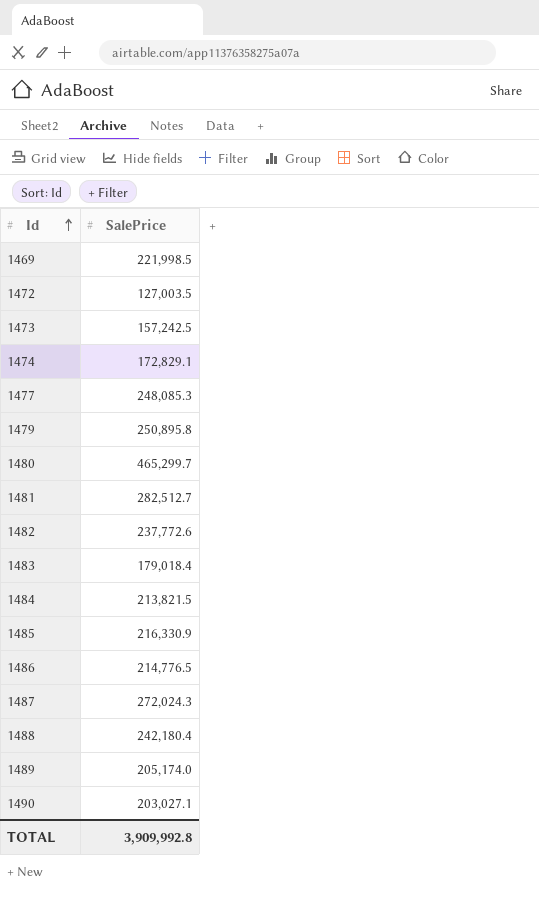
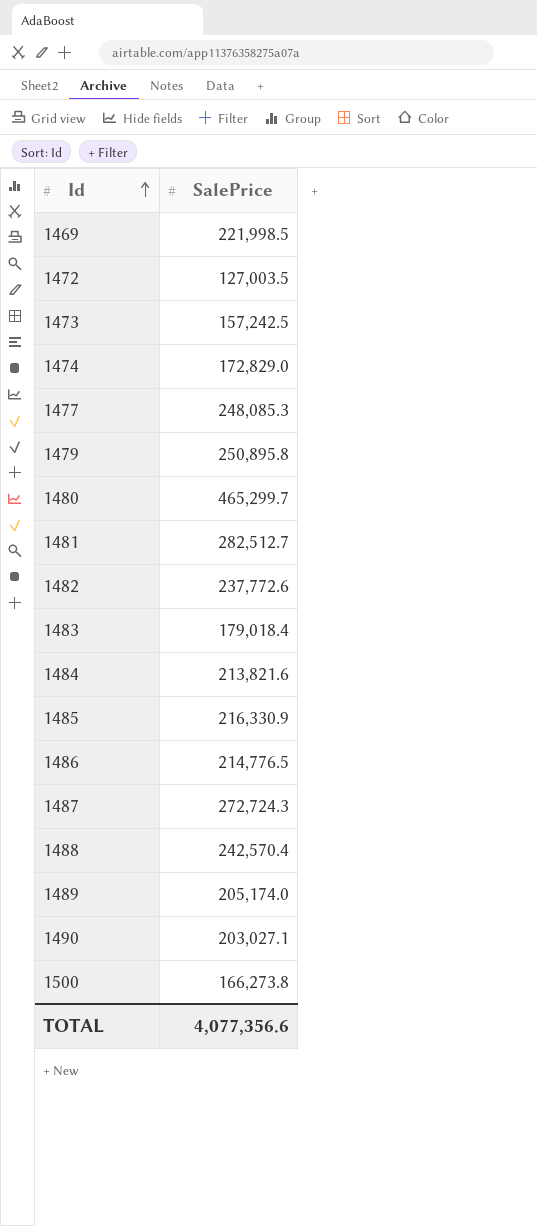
1474 | SalePrice: 172,829.1 -> 172,829.0
1484 | SalePrice: 213,821.5 -> 213,821.6
1487 | SalePrice: 272,024.3 -> 272,724.3
1488 | SalePrice: 242,180.4 -> 242,570.4
row 1500: none -> 166,273.8
TOTAL | SalePrice: 3,909,992.8 -> 4,077,356.6

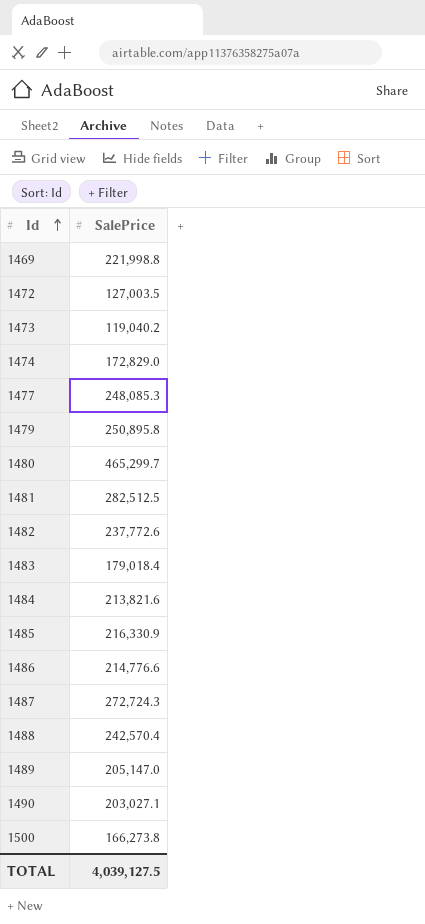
1469 | SalePrice: 221,998.5 -> 221,998.8
1473 | SalePrice: 157,242.5 -> 119,040.2
1481 | SalePrice: 282,512.7 -> 282,512.5
1486 | SalePrice: 214,776.5 -> 214,776.6
1489 | SalePrice: 205,174.0 -> 205,147.0
TOTAL | SalePrice: 4,077,356.6 -> 4,039,127.5

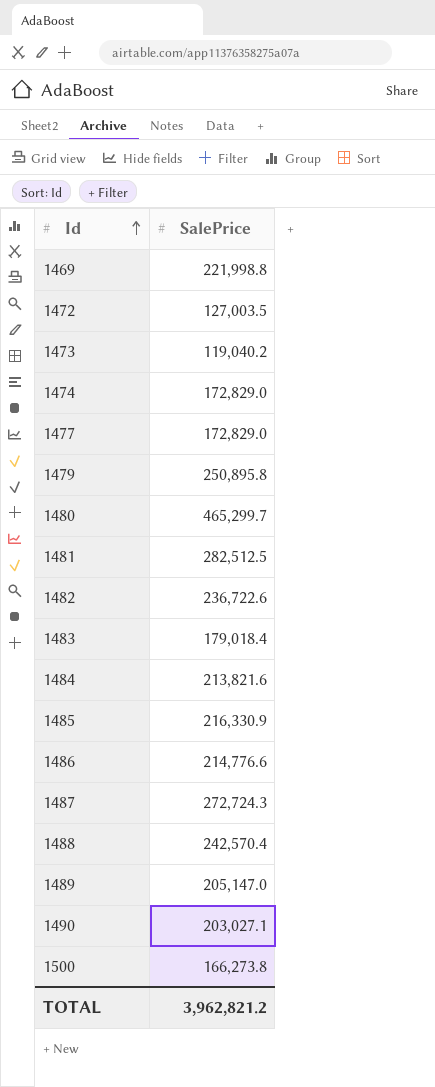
1477 | SalePrice: 248,085.3 -> 172,829.0
1482 | SalePrice: 237,772.6 -> 236,722.6
TOTAL | SalePrice: 4,039,127.5 -> 3,962,821.2

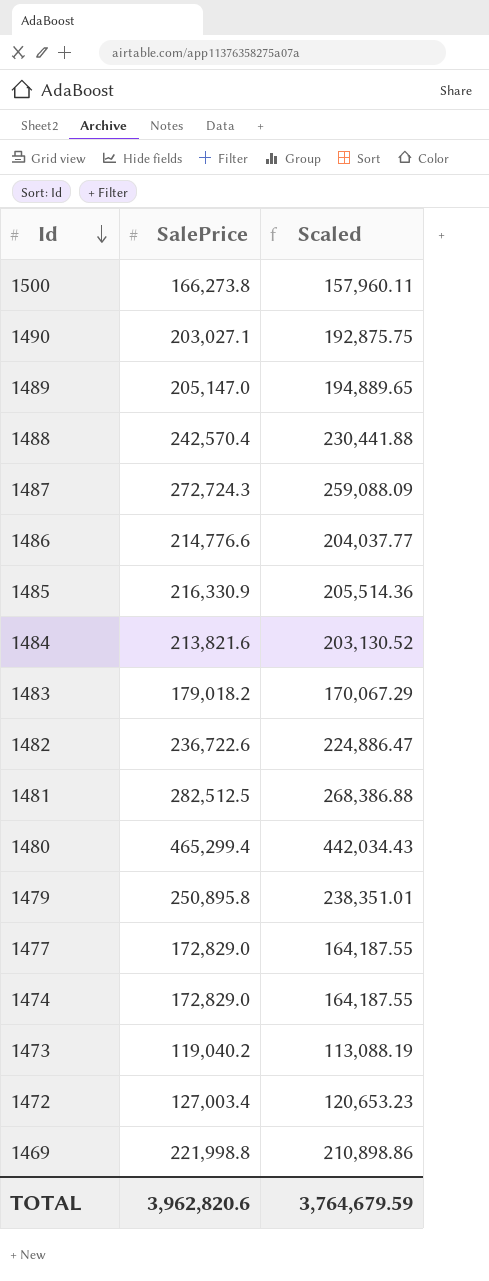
row order: Id ascending -> Id descending
column Scaled | formula: none -> [SalePrice] * 0.95
1483 | SalePrice: 179,018.4 -> 179,018.2
1480 | SalePrice: 465,299.7 -> 465,299.4
1472 | SalePrice: 127,003.5 -> 127,003.4
TOTAL | SalePrice: 3,962,821.2 -> 3,962,820.6

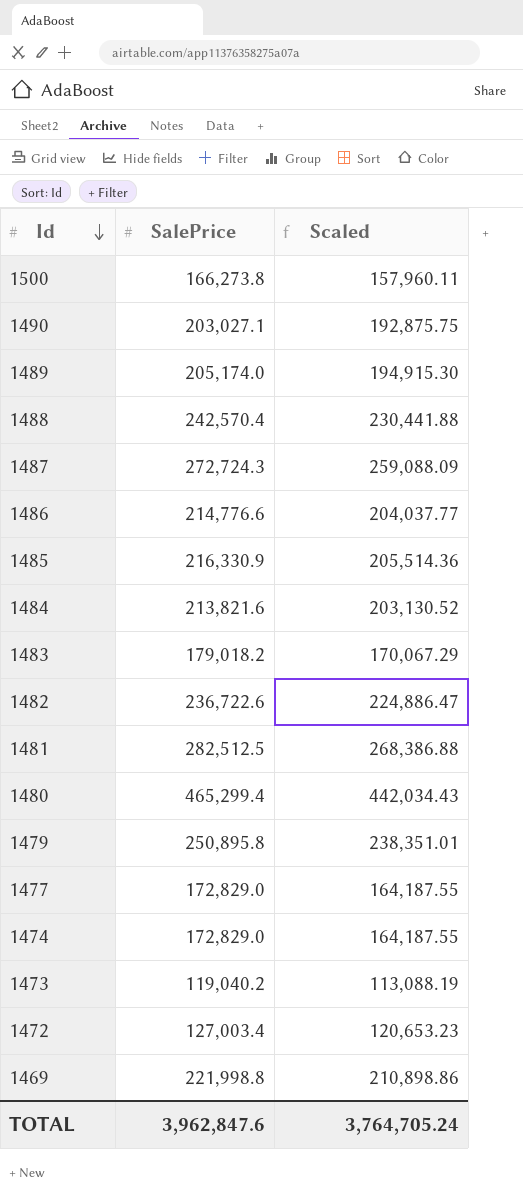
1489 | SalePrice: 205,147.0 -> 205,174.0
1489 | Scaled: 194,889.65 -> 194,915.30
TOTAL | SalePrice: 3,962,820.6 -> 3,962,847.6
TOTAL | Scaled: 3,764,679.59 -> 3,764,705.24

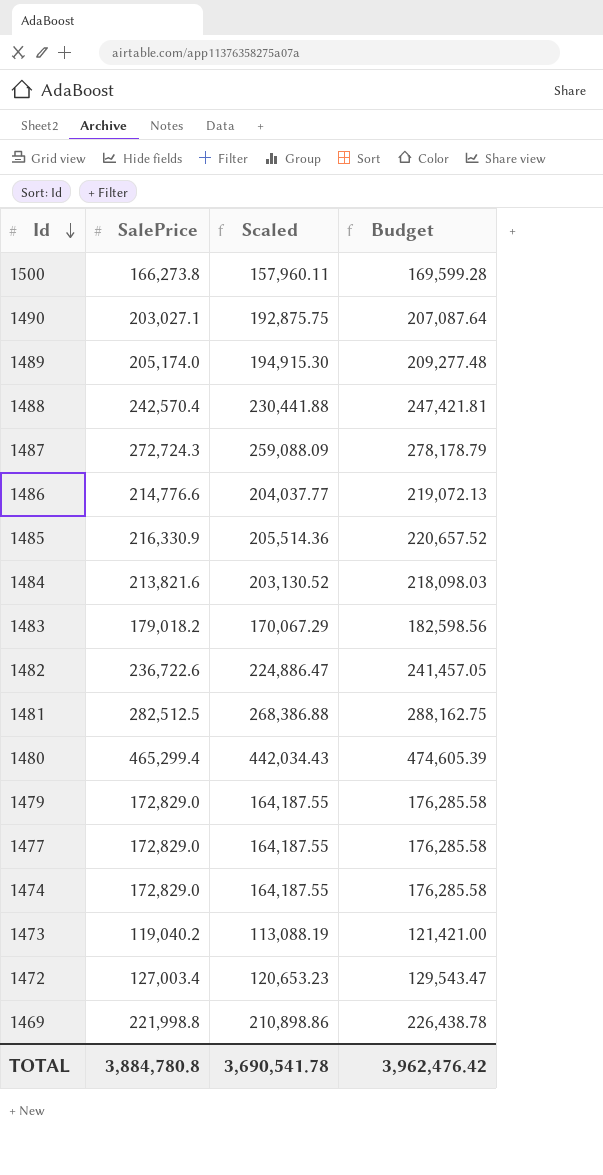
column Budget | formula: none -> [SalePrice] * 1.02
1479 | SalePrice: 250,895.8 -> 172,829.0
1479 | Scaled: 238,351.01 -> 164,187.55
TOTAL | SalePrice: 3,962,847.6 -> 3,884,780.8
TOTAL | Scaled: 3,764,705.24 -> 3,690,541.78

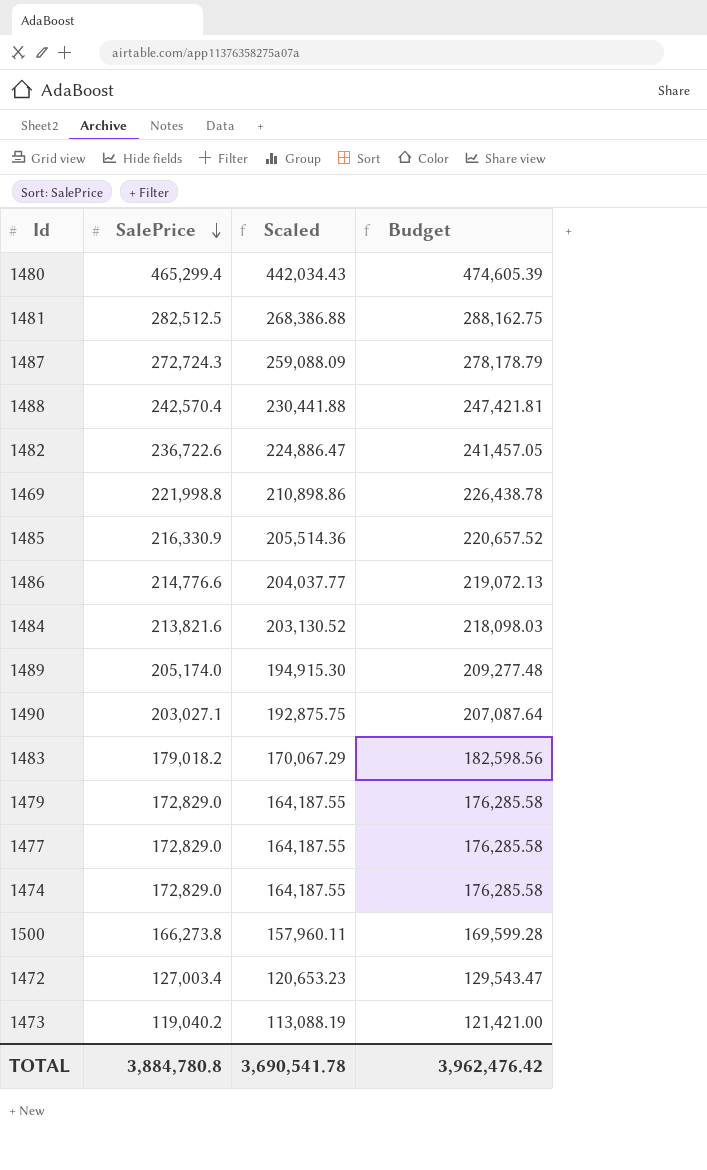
row order: Id descending -> SalePrice descending

